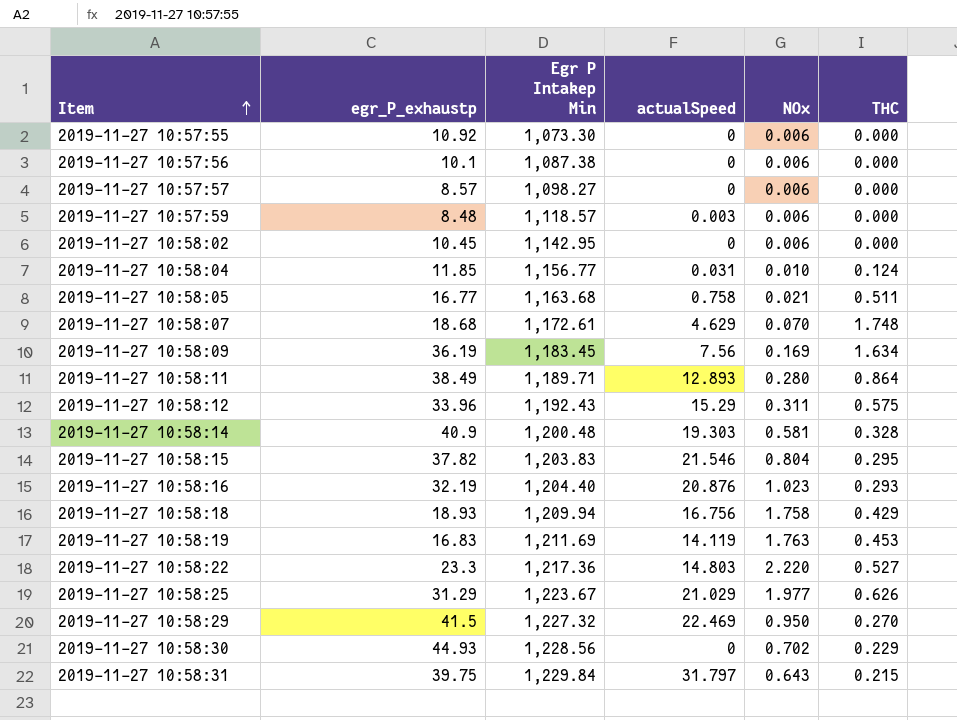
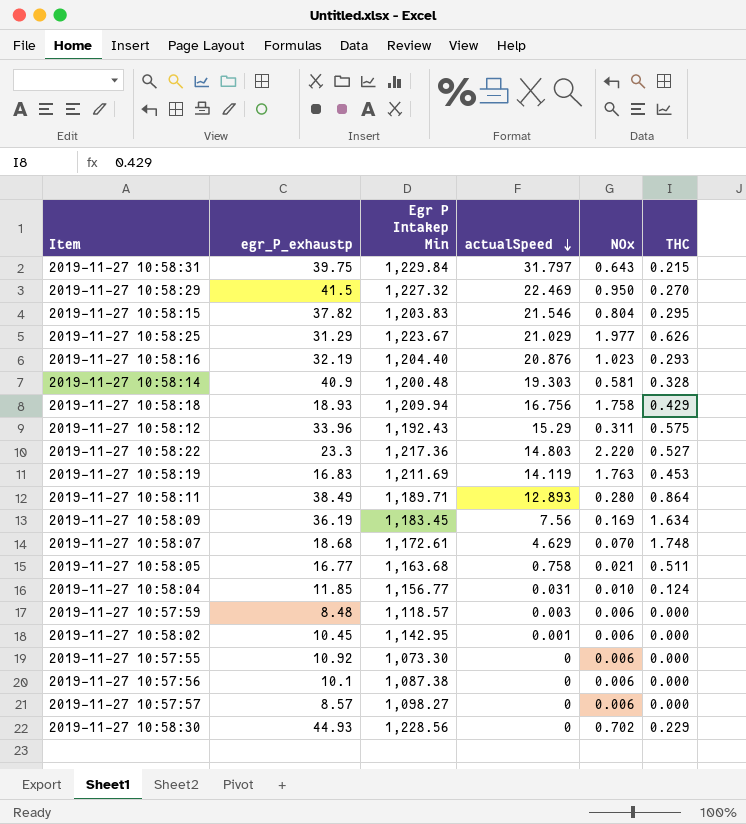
row order: Item ascending -> actualSpeed descending
2019-11-27 10:58:02 | actualSpeed: 0 -> 0.001

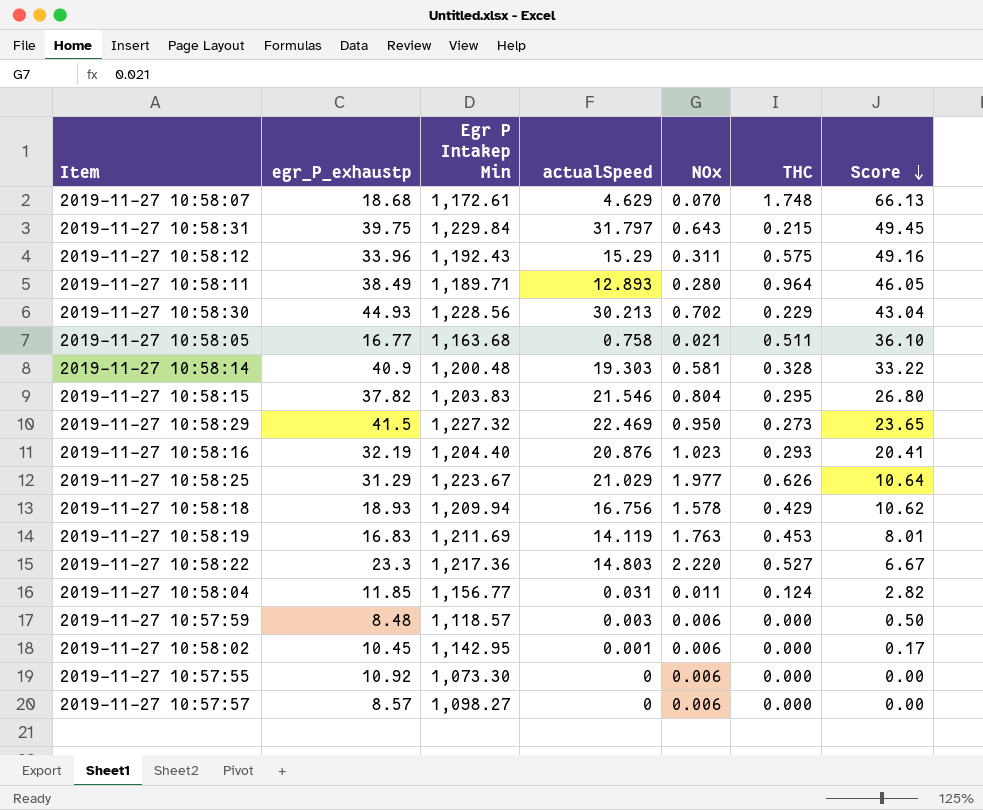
row order: actualSpeed descending -> Score descending
column Score | formula: none -> [actualSpeed] / [NOx]
row 2019-11-27 10:58:09: 36.19 | 1,183.45 | 7.56 | 0.169 | 1.634 -> none
row 2019-11-27 10:57:56: 10.1 | 1,087.38 | 0 | 0.006 | 0.000 -> none
2019-11-27 10:58:11 | THC: 0.864 -> 0.964
2019-11-27 10:58:30 | actualSpeed: 0 -> 30.213
2019-11-27 10:58:29 | THC: 0.270 -> 0.273
2019-11-27 10:58:18 | NOx: 1.758 -> 1.578
2019-11-27 10:58:04 | NOx: 0.010 -> 0.011

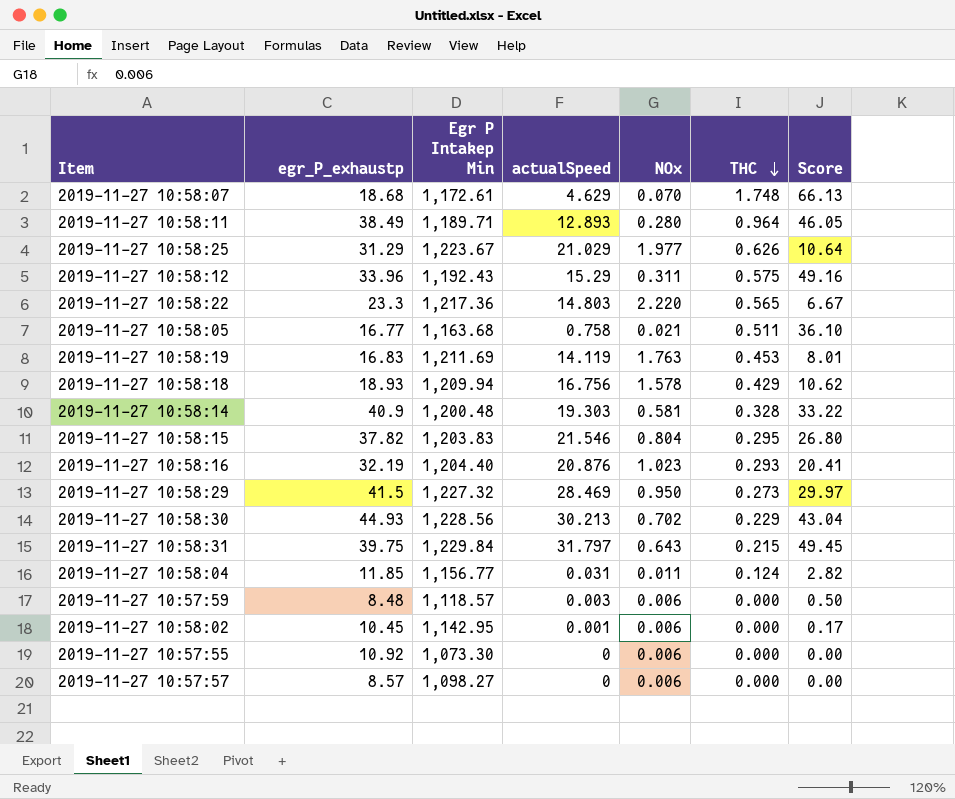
row order: Score descending -> THC descending
2019-11-27 10:58:22 | THC: 0.527 -> 0.565
2019-11-27 10:58:29 | actualSpeed: 22.469 -> 28.469
2019-11-27 10:58:29 | Score: 23.65 -> 29.97

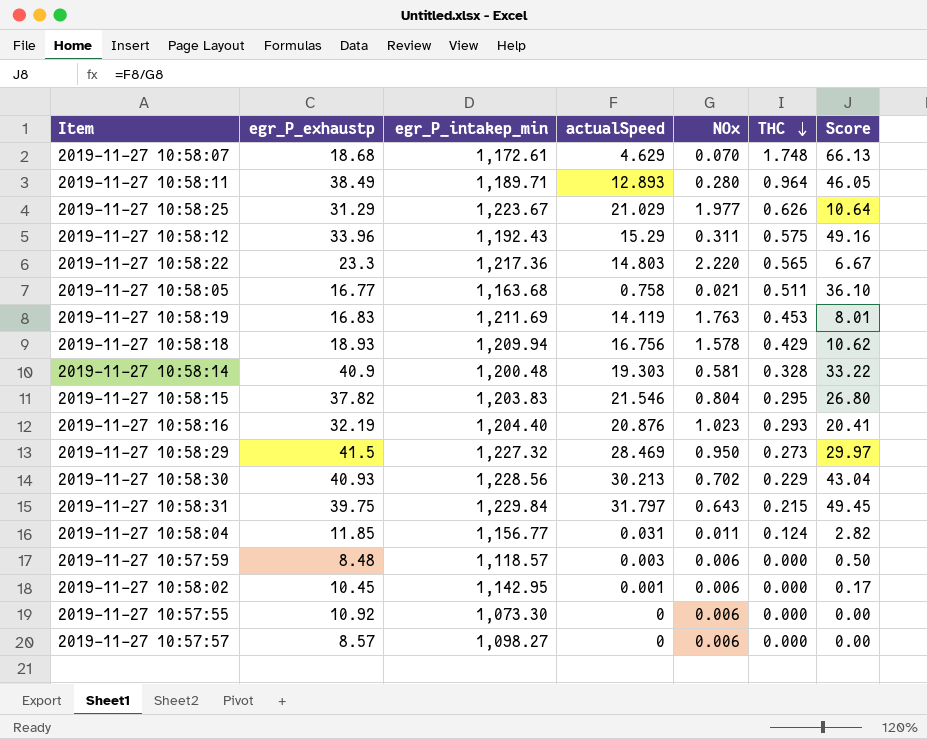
column name: Egr P Intakep Min -> egr_P_intakep_min
2019-11-27 10:58:30 | egr_P_exhaustp: 44.93 -> 40.93

